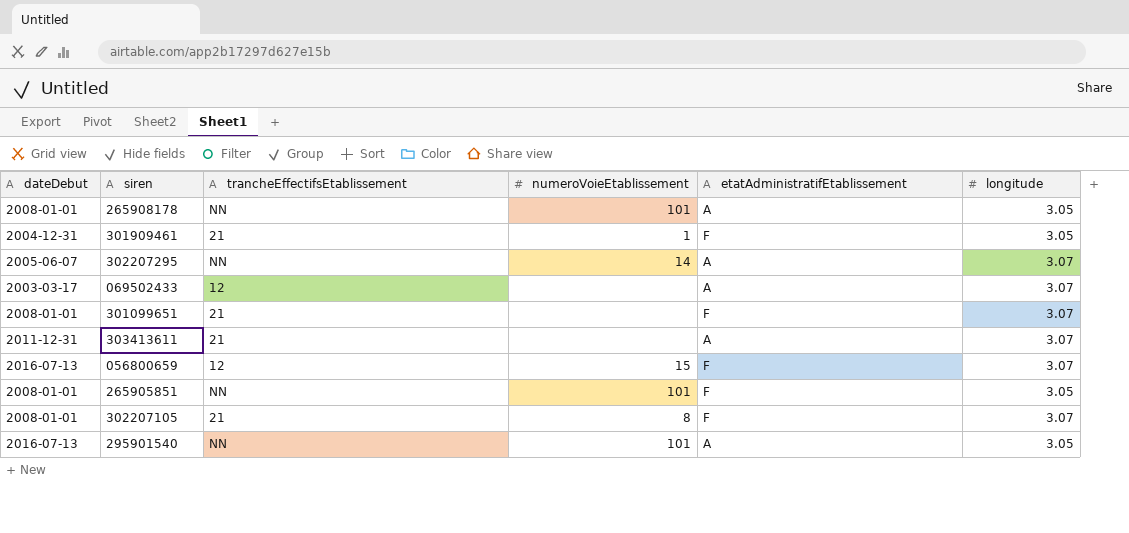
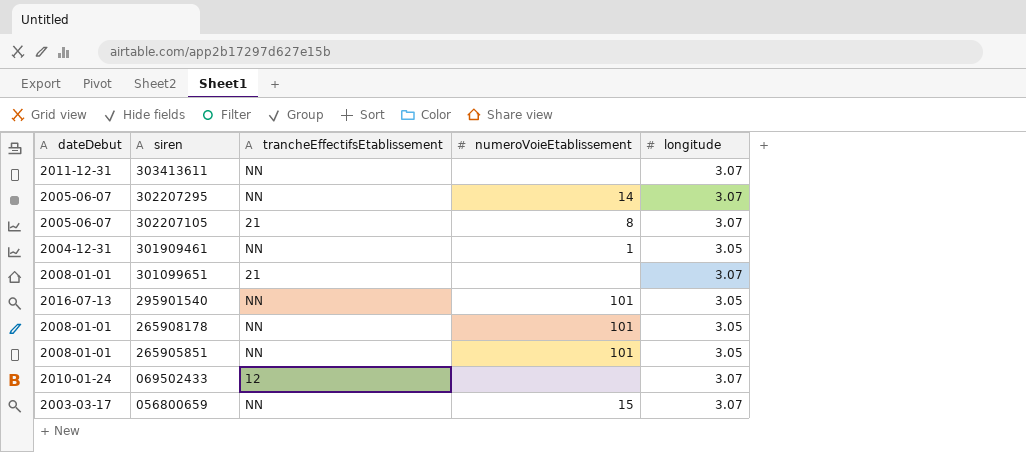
row order: none -> siren descending
column etatAdministratifEtablissement | position: 5 -> none
303413611 | trancheEffectifsEtablissement: 21 -> NN
302207105 | dateDebut: 2008-01-01 -> 2005-06-07
301909461 | trancheEffectifsEtablissement: 21 -> NN
069502433 | dateDebut: 2003-03-17 -> 2010-01-24
056800659 | dateDebut: 2016-07-13 -> 2003-03-17
056800659 | trancheEffectifsEtablissement: 12 -> NN

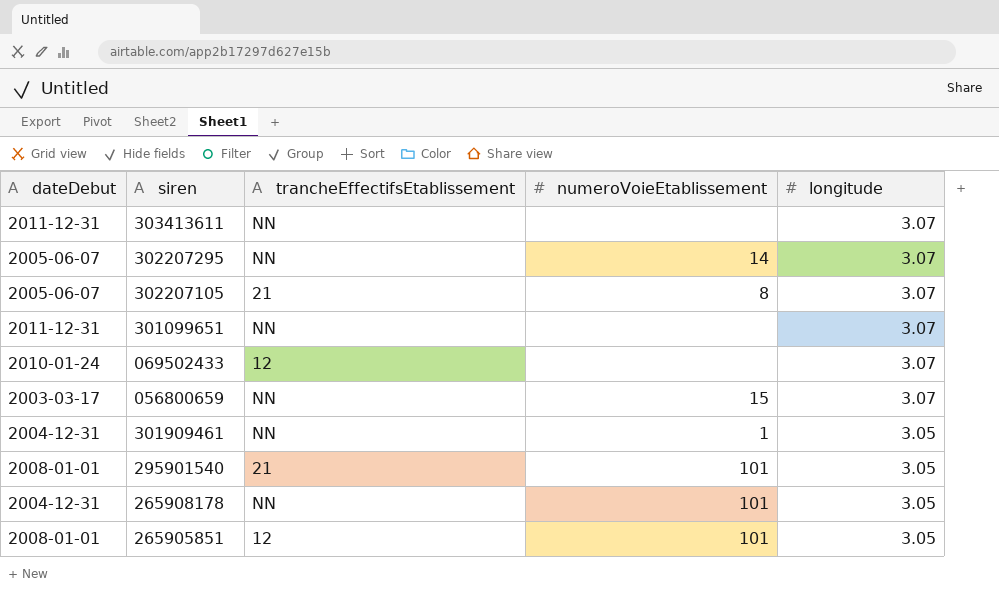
row order: siren descending -> longitude descending
301099651 | dateDebut: 2008-01-01 -> 2011-12-31
301099651 | trancheEffectifsEtablissement: 21 -> NN
295901540 | dateDebut: 2016-07-13 -> 2008-01-01
295901540 | trancheEffectifsEtablissement: NN -> 21
265908178 | dateDebut: 2008-01-01 -> 2004-12-31
265905851 | trancheEffectifsEtablissement: NN -> 12

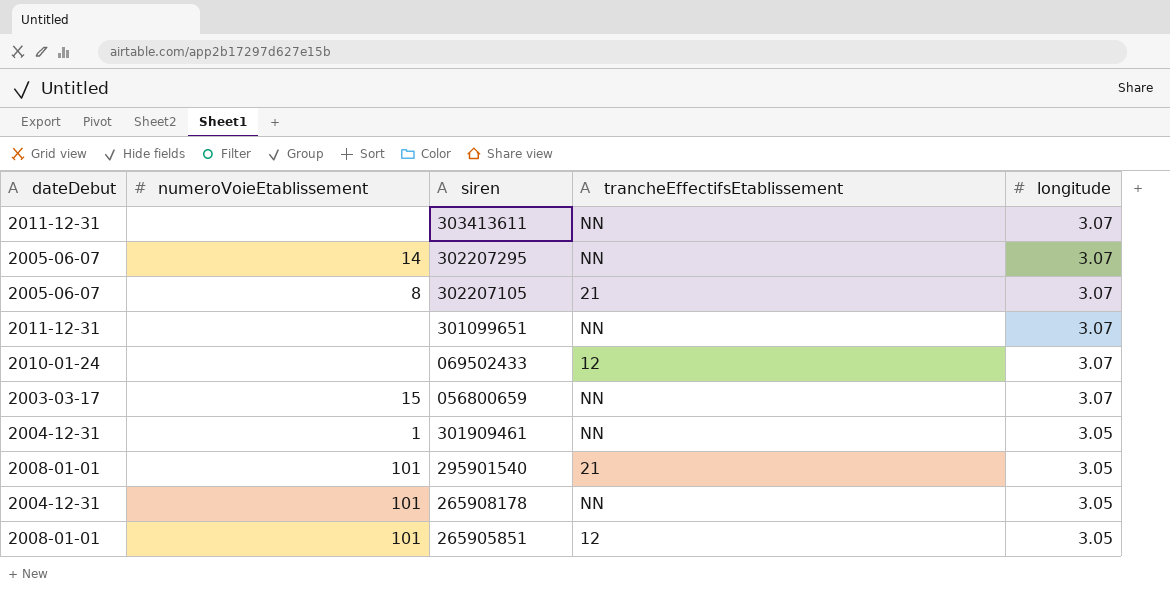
column numeroVoieEtablissement | position: 4 -> 2

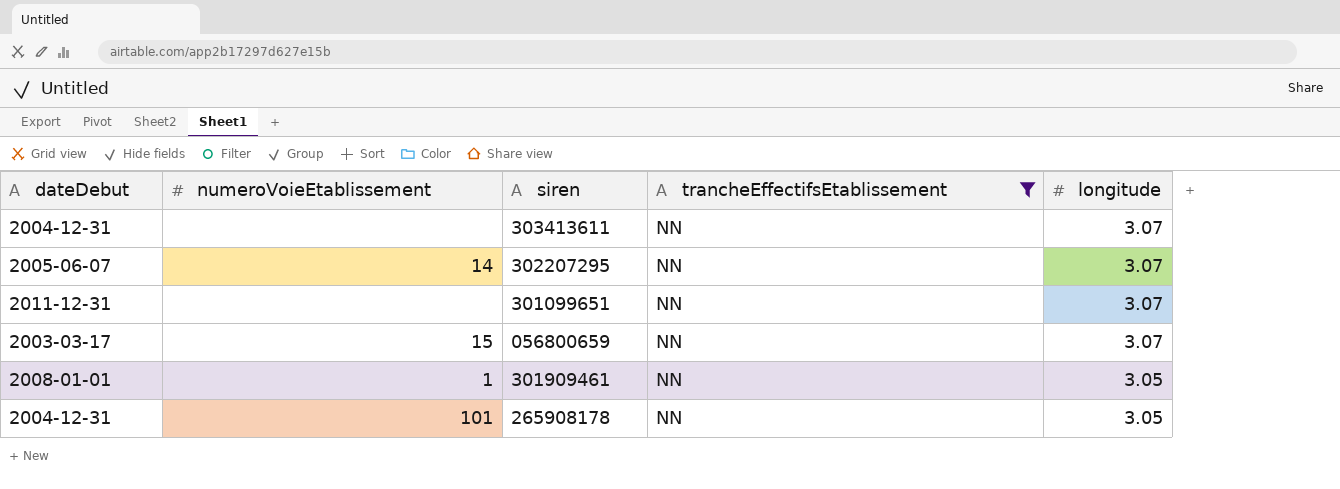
filter: none -> trancheEffectifsEtablissement = NN
303413611 | dateDebut: 2011-12-31 -> 2004-12-31
301909461 | dateDebut: 2004-12-31 -> 2008-01-01

